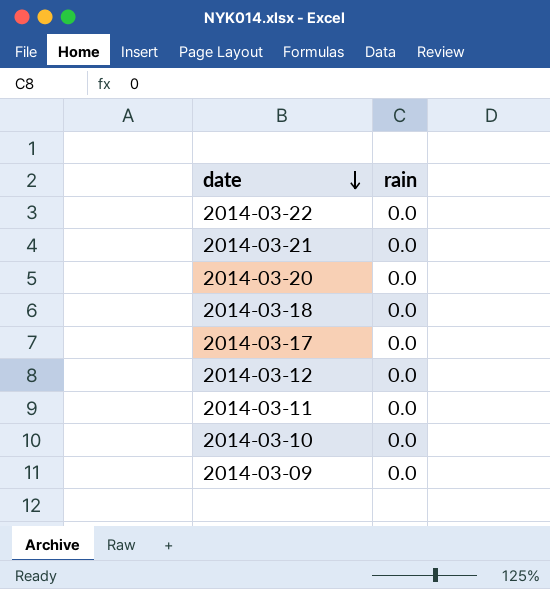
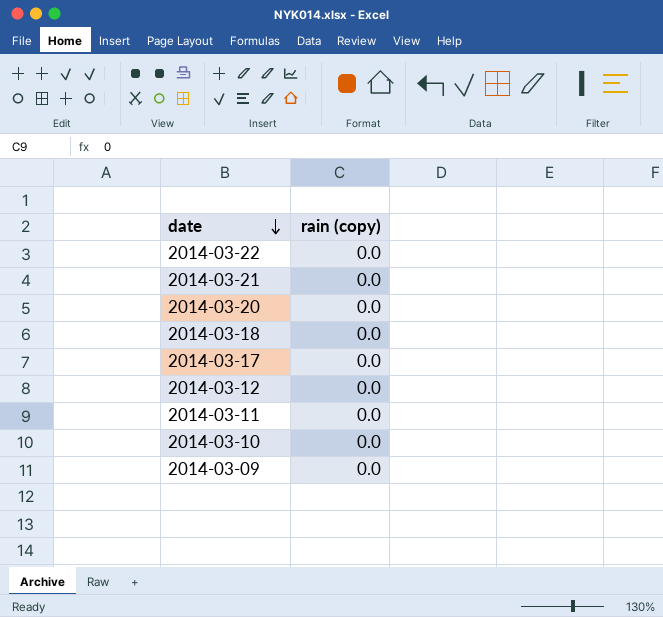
column name: rain -> rain (copy)

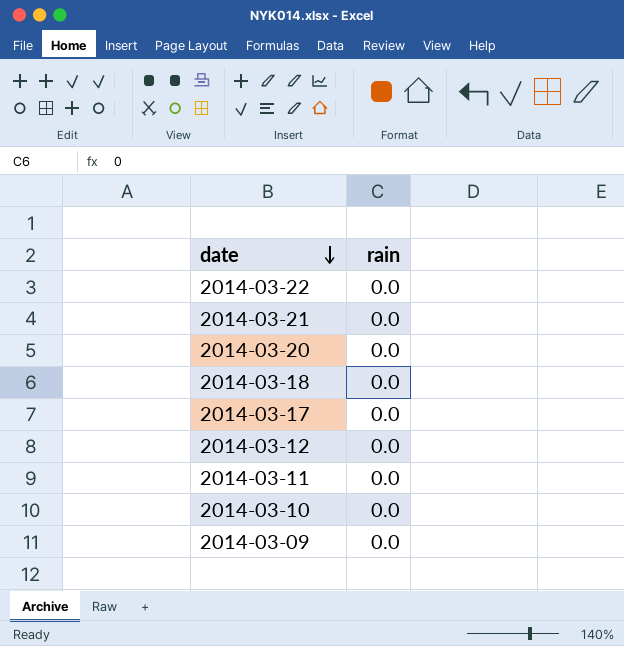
column name: rain (copy) -> rain

